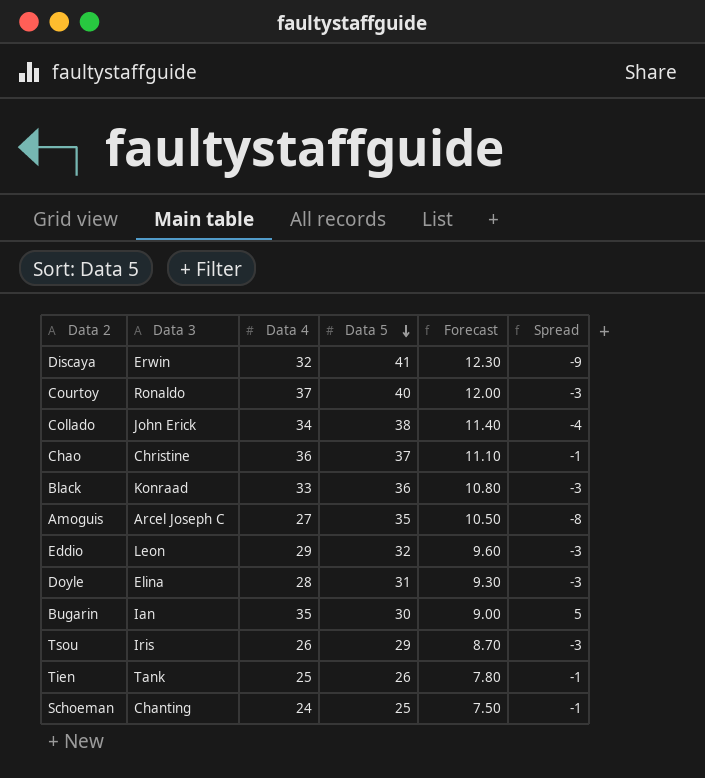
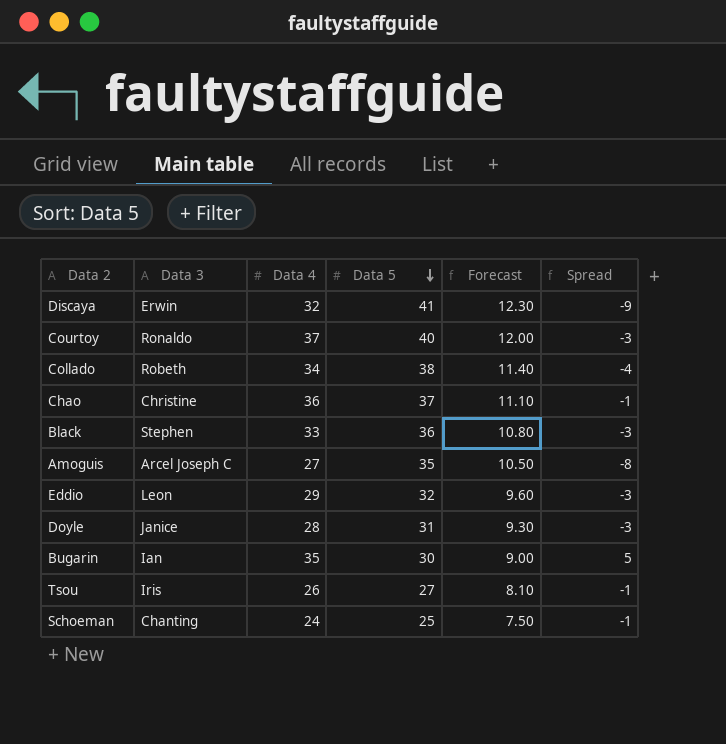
row Tien: Tank | 25 | 26 | 7.80 | -1 -> none
Collado | Data 3: John Erick -> Robeth
Black | Data 3: Konraad -> Stephen
Doyle | Data 3: Elina -> Janice
Tsou | Data 5: 29 -> 27
Tsou | Forecast: 8.70 -> 8.10
Tsou | Spread: -3 -> -1

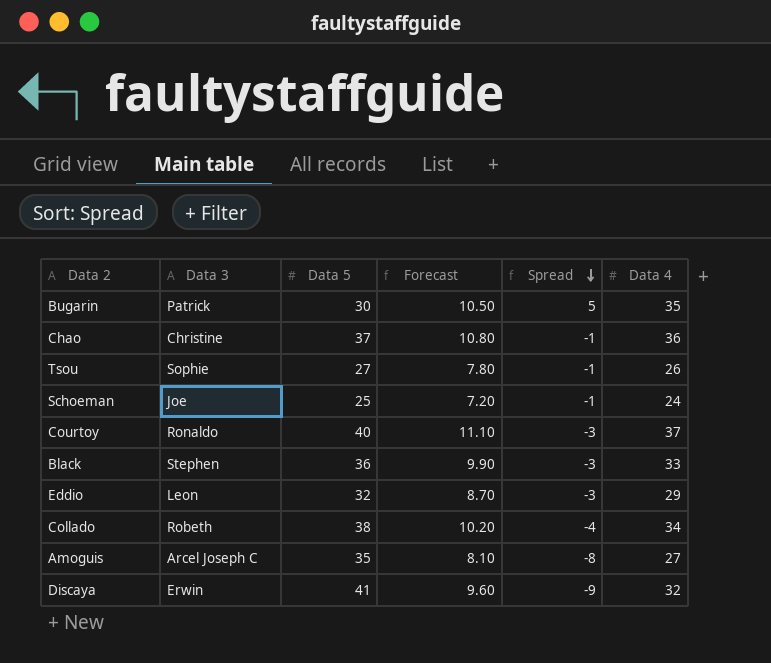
row order: Data 5 descending -> Spread descending
column Forecast | formula: [Data 5] * 0.3 -> [Data 4] * 0.3
column Data 4 | position: 3 -> 6
row Doyle: Janice | 28 | 31 | 9.30 | -3 -> none
Bugarin | Data 3: Ian -> Patrick
Tsou | Data 3: Iris -> Sophie
Schoeman | Data 3: Chanting -> Joe

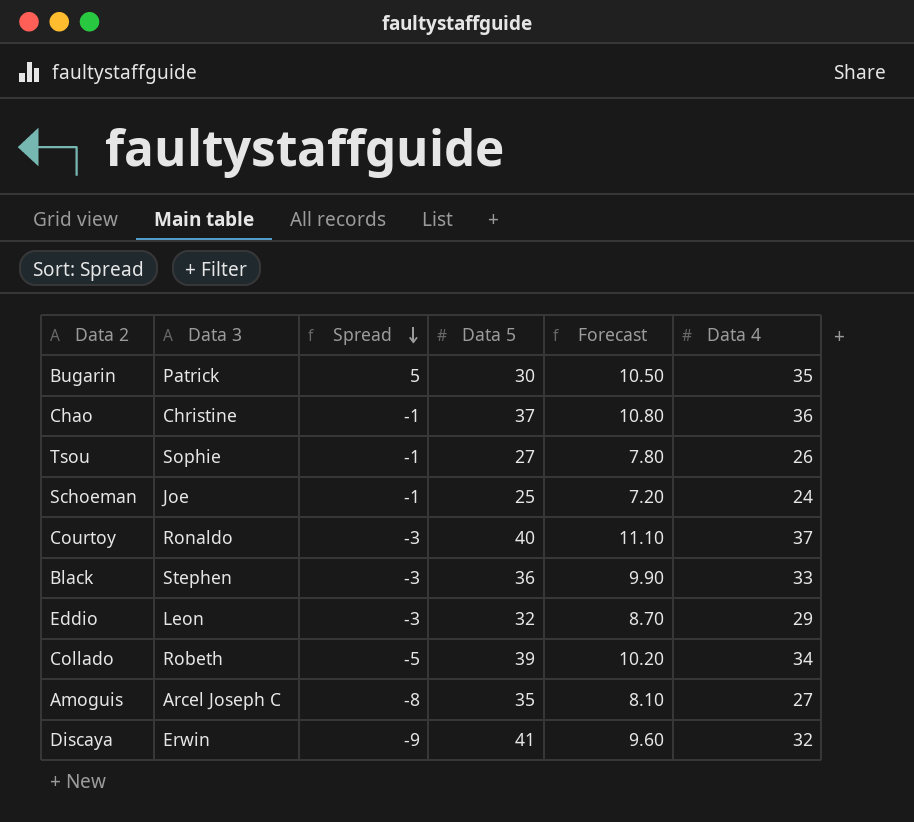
column Spread | position: 5 -> 3
Collado | Spread: -4 -> -5
Collado | Data 5: 38 -> 39

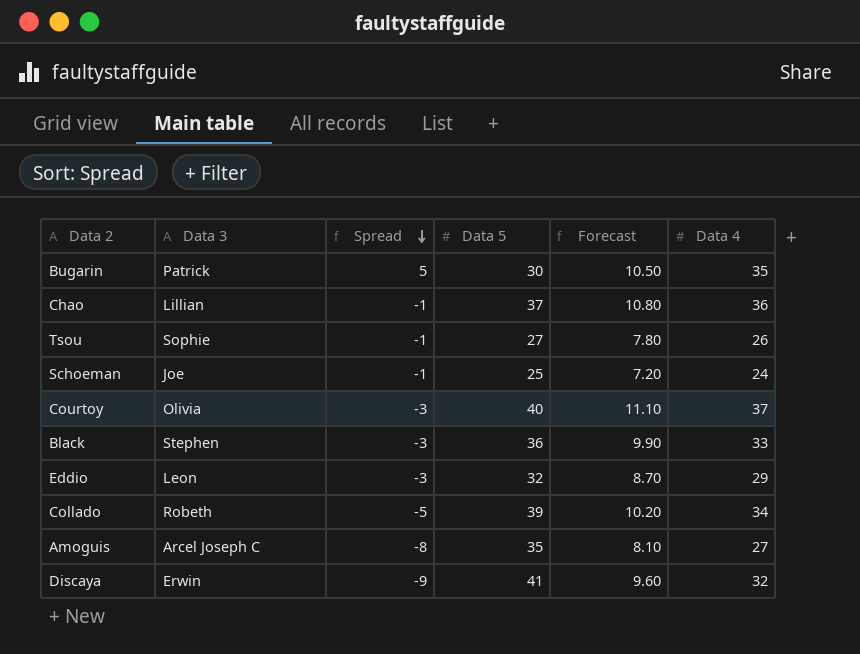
Chao | Data 3: Christine -> Lillian
Courtoy | Data 3: Ronaldo -> Olivia

